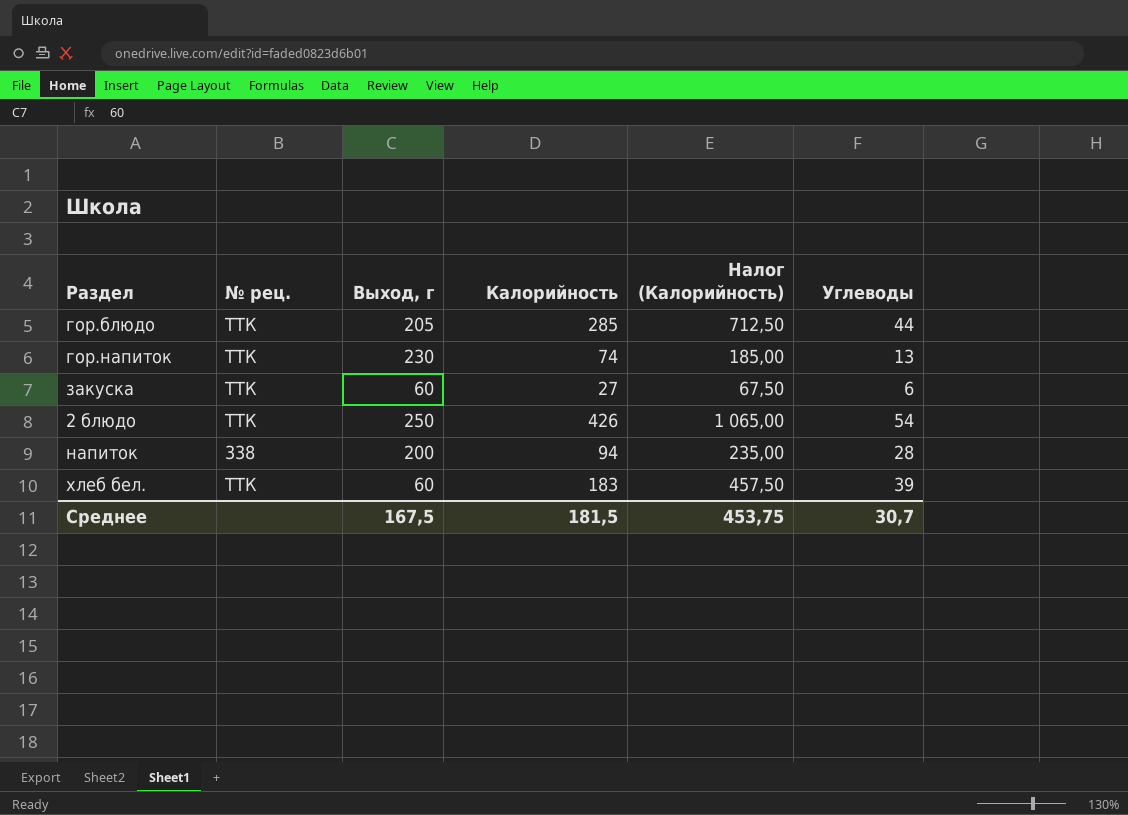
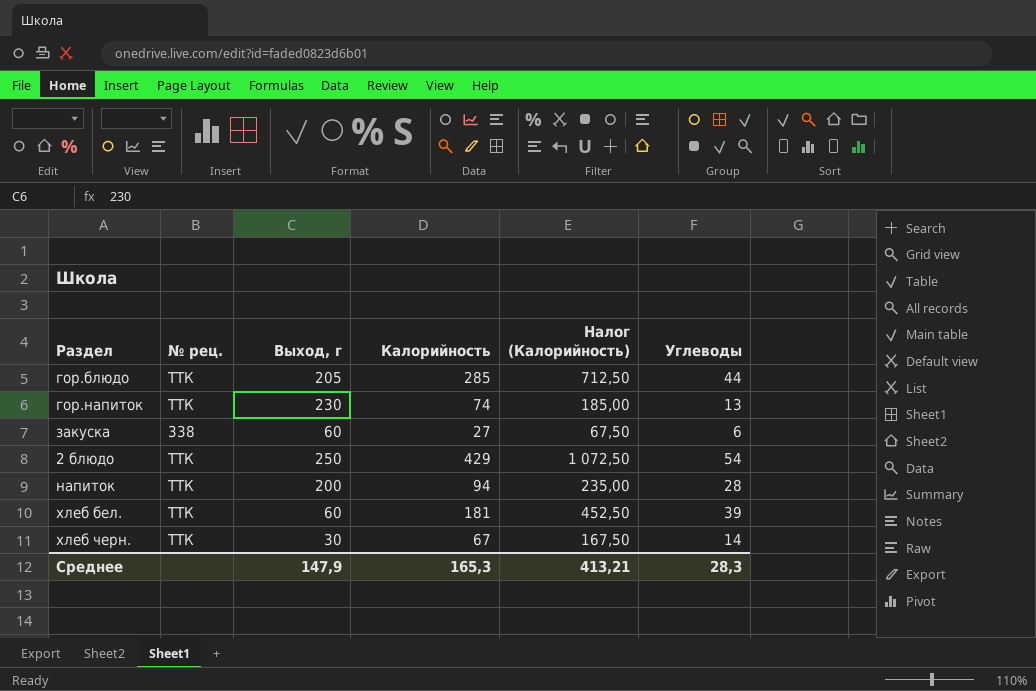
закуска | № рец.: ТТК -> 338
2 блюдо | Калорийность: 426 -> 429
2 блюдо | Налог (Калорийность): 1 065,00 -> 1 072,50
напиток | № рец.: 338 -> ТТК
хлеб бел. | Калорийность: 183 -> 181
хлеб бел. | Налог (Калорийность): 457,50 -> 452,50
row хлеб черн.: none -> ТТК | 30 | 67 | 167,50 | 14
Среднее | Выход, г: 167,5 -> 147,9
Среднее | Калорийность: 181,5 -> 165,3
Среднее | Налог (Калорийность): 453,75 -> 413,21
Среднее | Углеводы: 30,7 -> 28,3

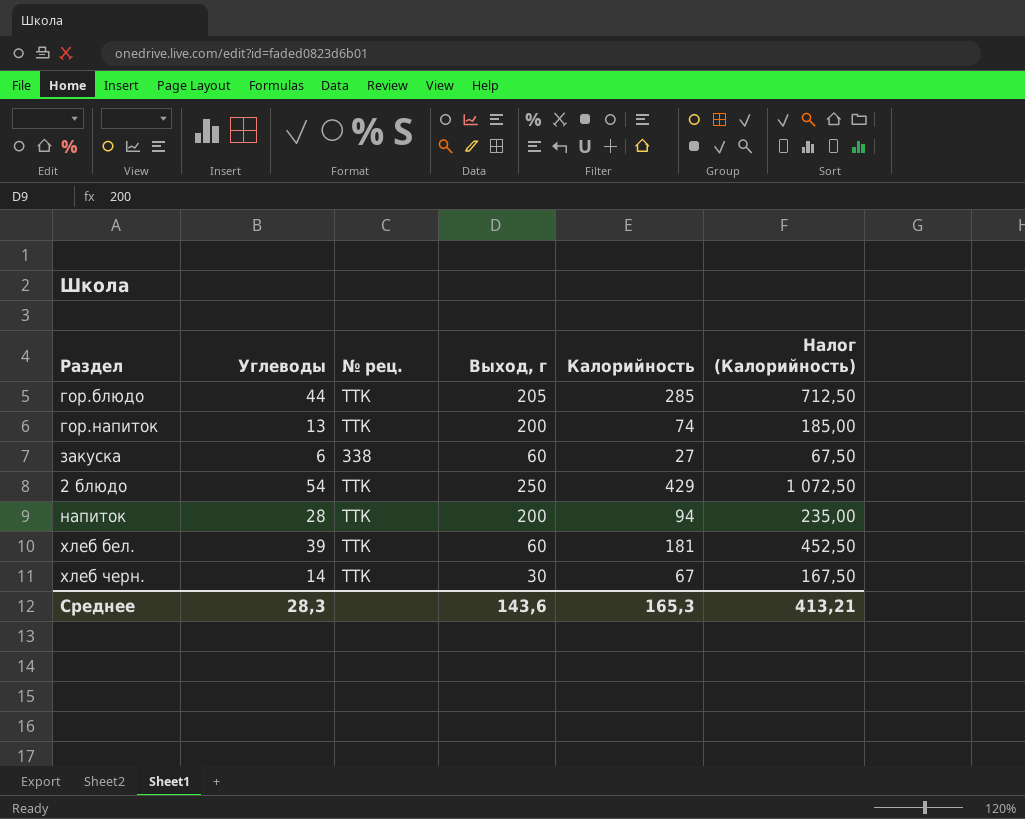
column Углеводы | position: 6 -> 2
гор.напиток | Выход, г: 230 -> 200
Среднее | Выход, г: 147,9 -> 143,6

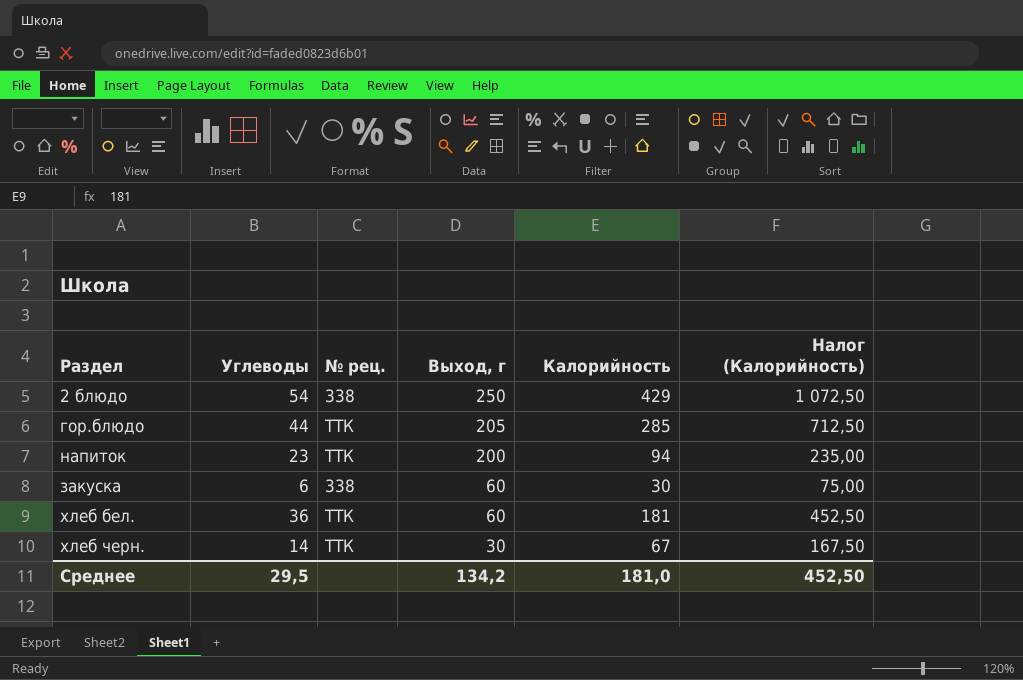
row order: none -> Выход, г descending
row гор.напиток: 13 | ТТК | 200 | 74 | 185,00 -> none
2 блюдо | № рец.: ТТК -> 338
напиток | Углеводы: 28 -> 23
закуска | Калорийность: 27 -> 30
закуска | Налог (Калорийность): 67,50 -> 75,00
хлеб бел. | Углеводы: 39 -> 36
Среднее | Углеводы: 28,3 -> 29,5
Среднее | Выход, г: 143,6 -> 134,2
Среднее | Калорийность: 165,3 -> 181,0
Среднее | Налог (Калорийность): 413,21 -> 452,50

